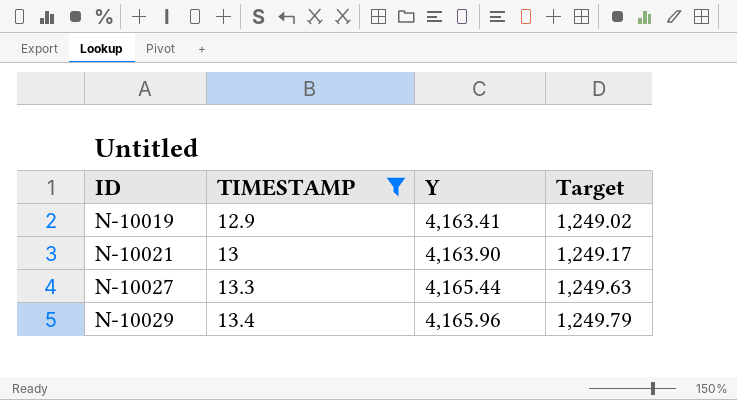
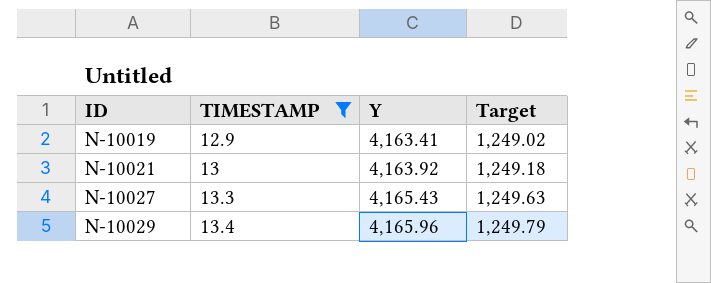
N-10021 | Y: 4,163.90 -> 4,163.92
N-10021 | Target: 1,249.17 -> 1,249.18
N-10027 | Y: 4,165.44 -> 4,165.43

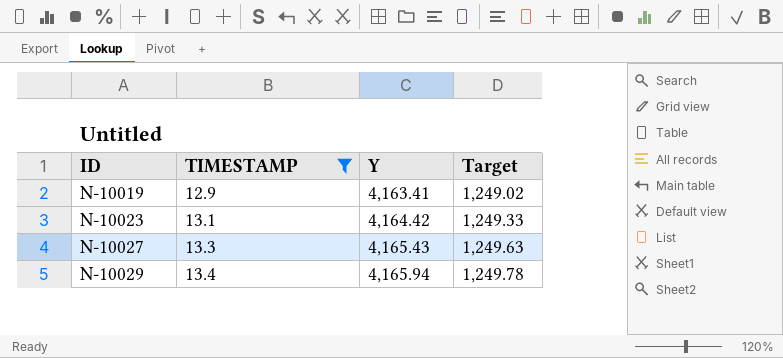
row N-10021: 13 | 4,163.92 | 1,249.18 -> none
row N-10023: none -> 13.1 | 4,164.42 | 1,249.33
N-10029 | Y: 4,165.96 -> 4,165.94
N-10029 | Target: 1,249.79 -> 1,249.78

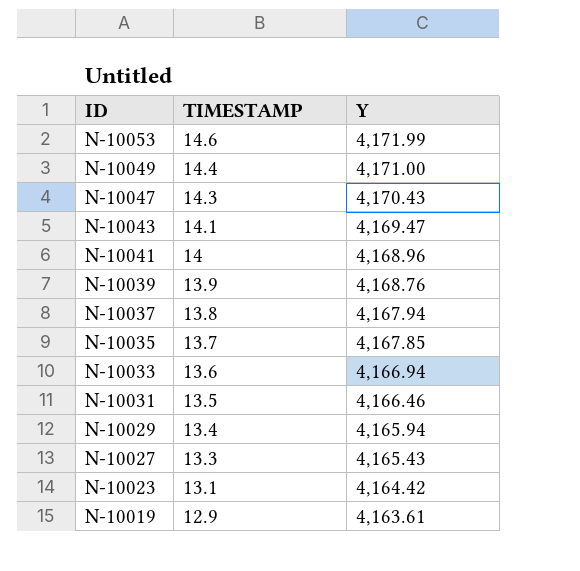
filter: TIMESTAMP <= 13.4 -> none
row order: ID ascending -> ID descending
column Target | formula: [Y] * 0.3 -> none
N-10019 | Y: 4,163.41 -> 4,163.61

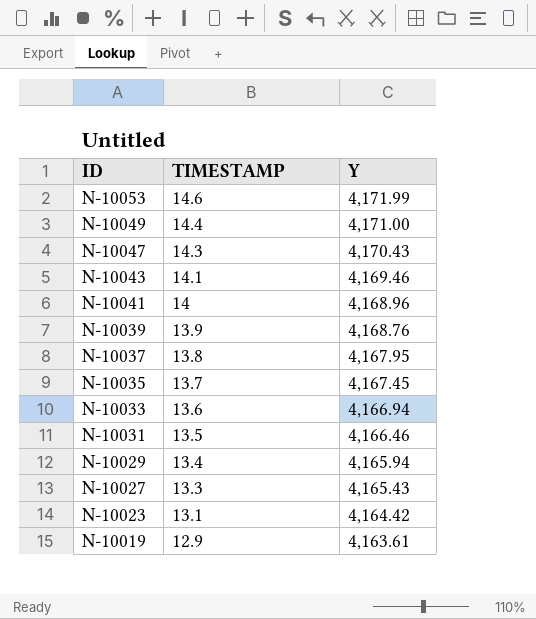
N-10043 | Y: 4,169.47 -> 4,169.46
N-10037 | Y: 4,167.94 -> 4,167.95
N-10035 | Y: 4,167.85 -> 4,167.45

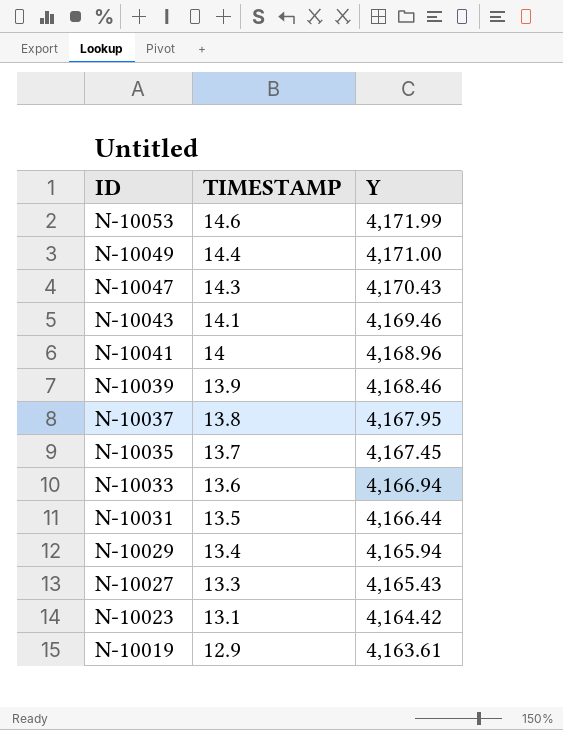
N-10039 | Y: 4,168.76 -> 4,168.46
N-10031 | Y: 4,166.46 -> 4,166.44

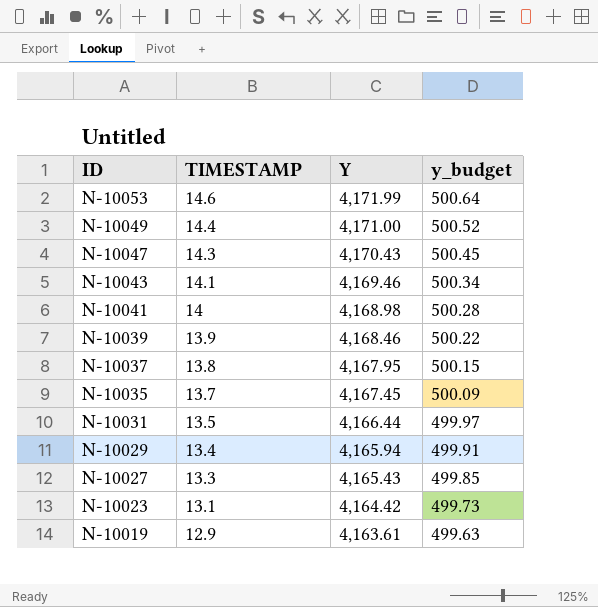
column y_budget | formula: none -> [Y] * 0.12
row N-10033: 13.6 | 4,166.94 -> none
N-10041 | Y: 4,168.96 -> 4,168.98

